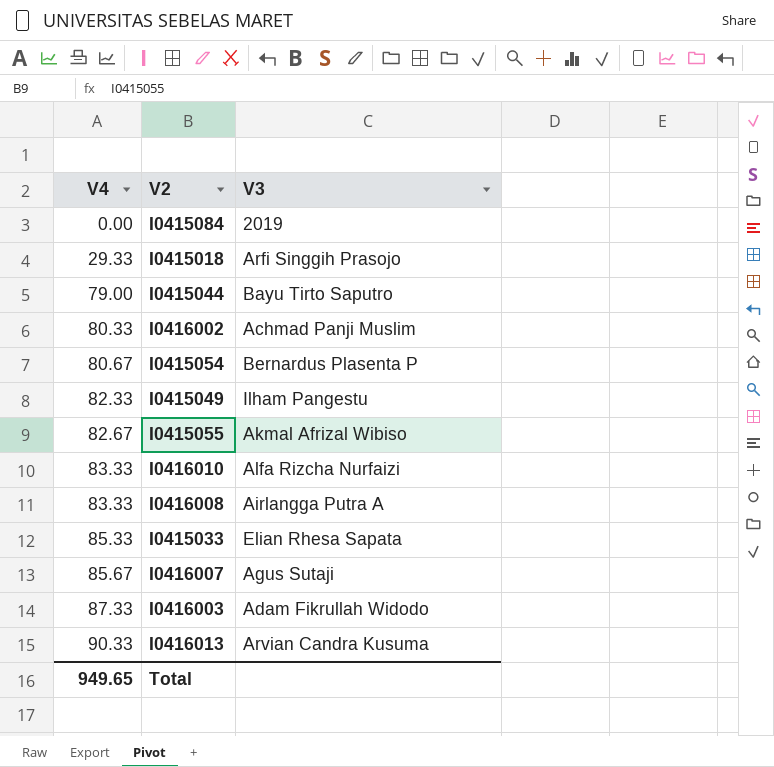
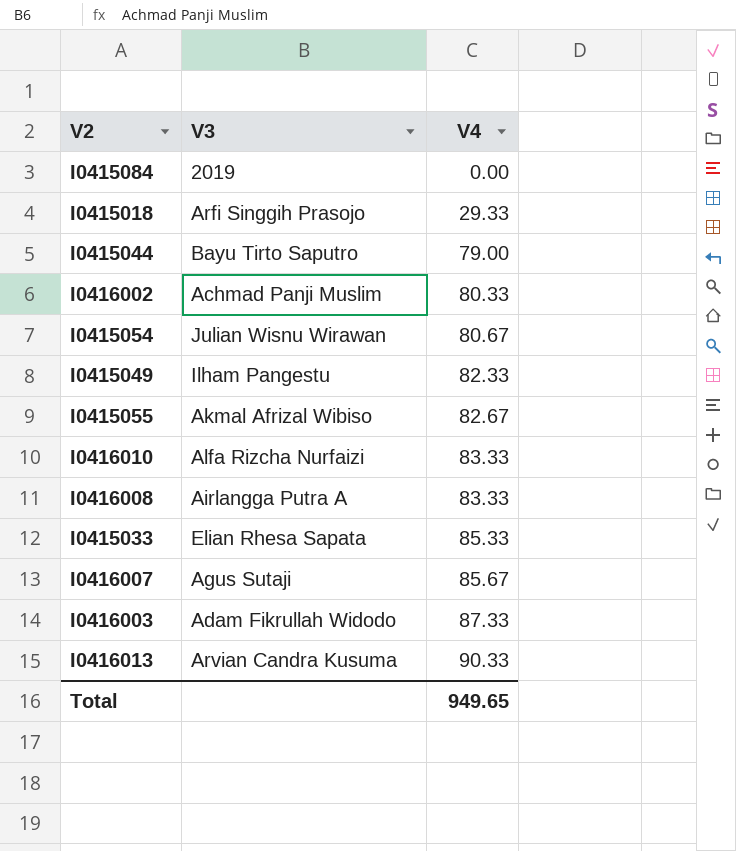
column V4 | position: 1 -> 3
I0415054 | V3: Bernardus Plasenta P -> Julian Wisnu Wirawan

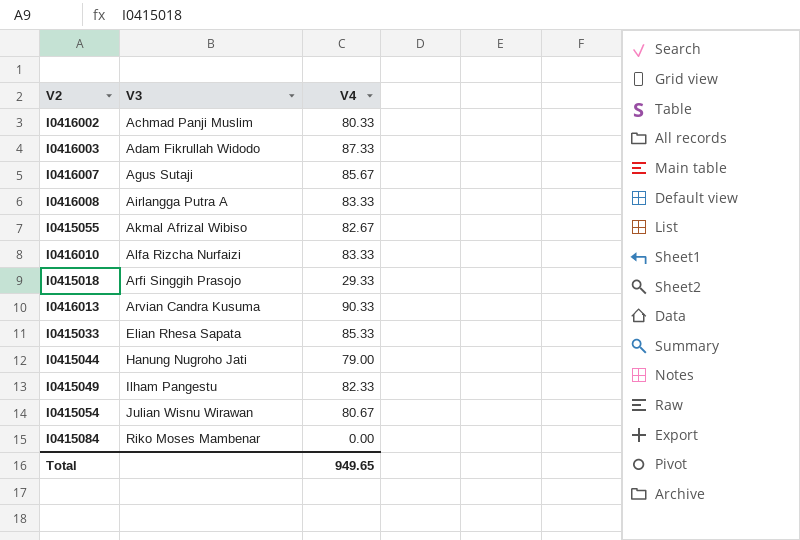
row order: V4 ascending -> V3 ascending
I0415044 | V3: Bayu Tirto Saputro -> Hanung Nugroho Jati
I0415084 | V3: 2019 -> Riko Moses Mambenar

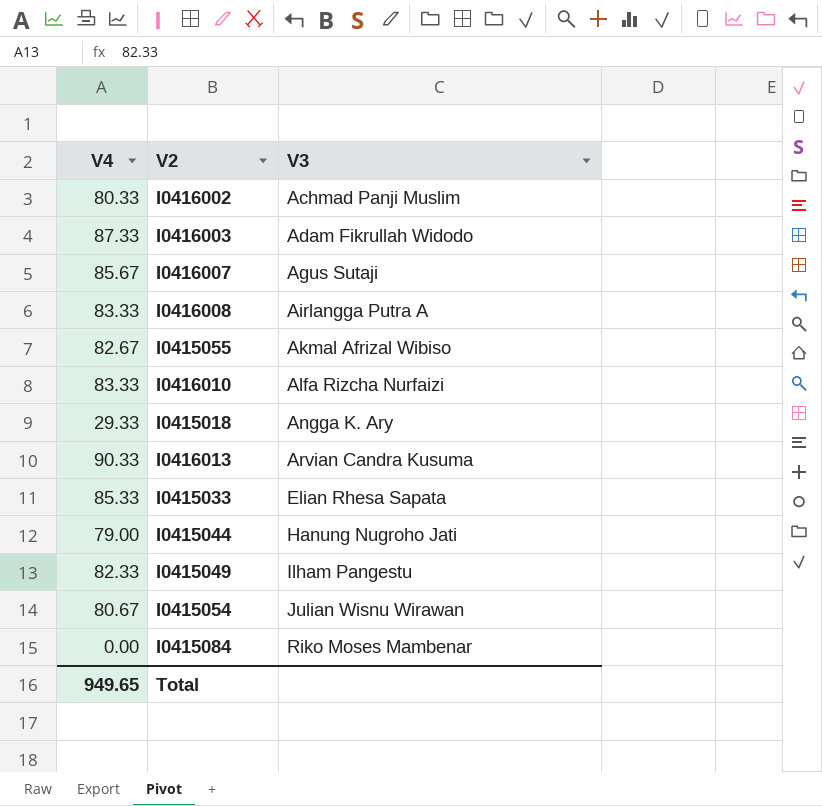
column V4 | position: 3 -> 1
I0415018 | V3: Arfi Singgih Prasojo -> Angga K. Ary

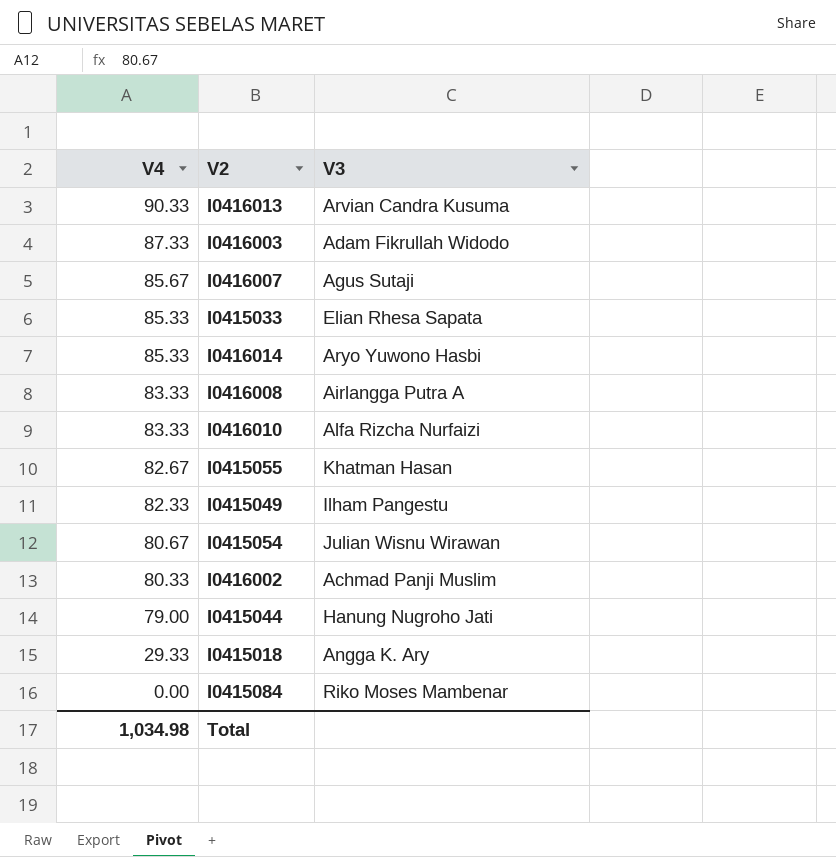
row order: V3 ascending -> V4 descending
row I0416014: none -> 85.33 | Aryo Yuwono Hasbi
I0415055 | V3: Akmal Afrizal Wibiso -> Khatman Hasan
Total | V4: 949.65 -> 1,034.98

